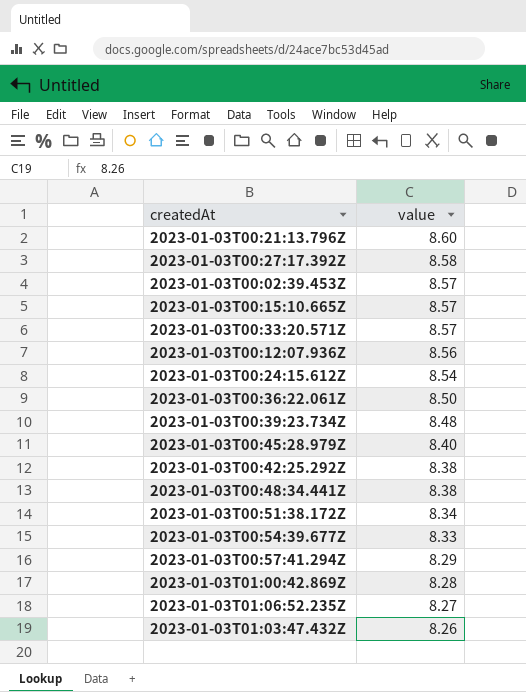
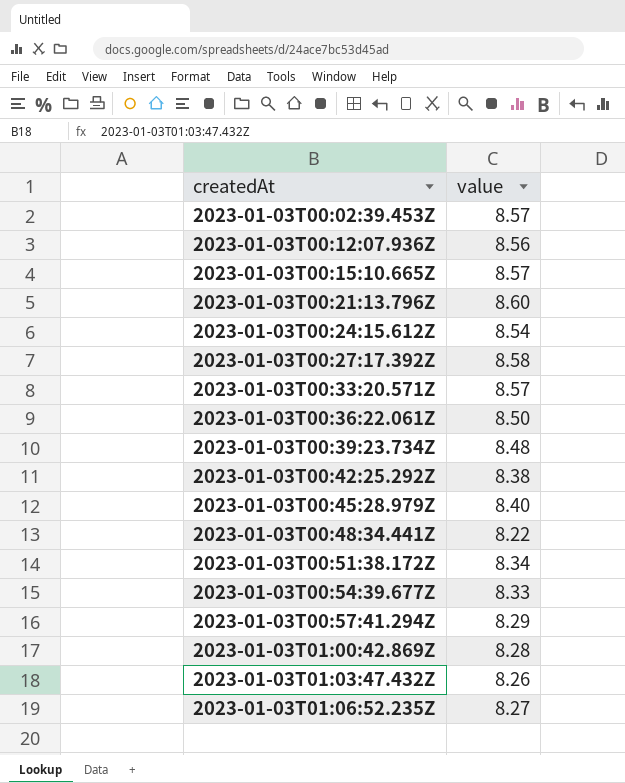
row order: value descending -> createdAt ascending
2023-01-03T00:48:34.441Z | value: 8.38 -> 8.22

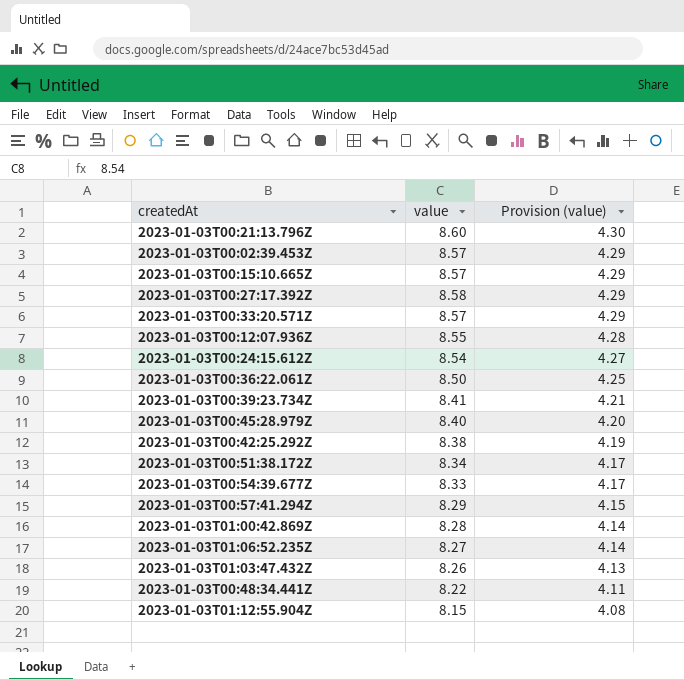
row order: createdAt ascending -> Provision (value) descending
column Provision (value) | formula: none -> [value] * 0.5
2023-01-03T00:12:07.936Z | value: 8.56 -> 8.55
2023-01-03T00:39:23.734Z | value: 8.48 -> 8.41
row 2023-01-03T01:12:55.904Z: none -> 8.15 | 4.08

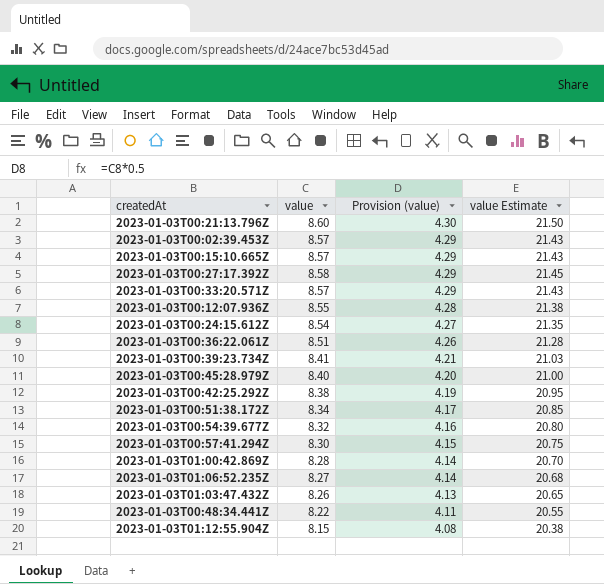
column value Estimate | formula: none -> [value] * 2.5
2023-01-03T00:36:22.061Z | value: 8.50 -> 8.51
2023-01-03T00:36:22.061Z | Provision (value): 4.25 -> 4.26
2023-01-03T00:54:39.677Z | value: 8.33 -> 8.32
2023-01-03T00:54:39.677Z | Provision (value): 4.17 -> 4.16
2023-01-03T00:57:41.294Z | value: 8.29 -> 8.30

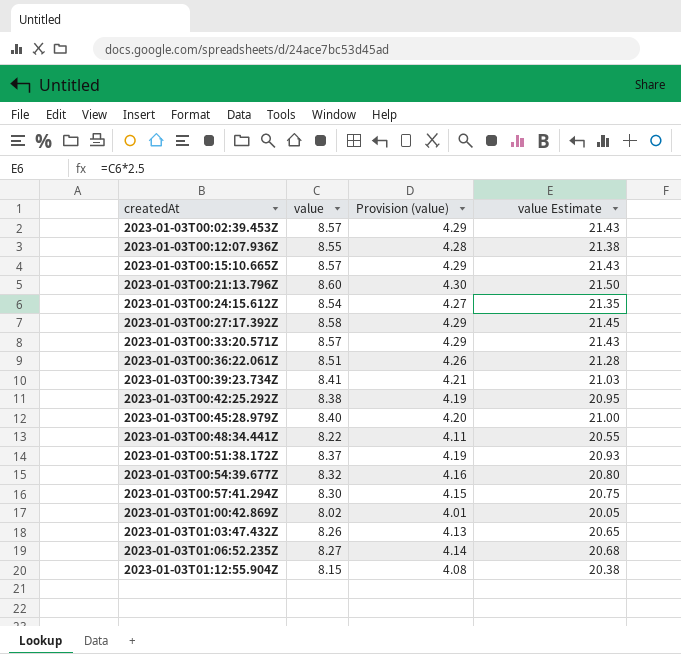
row order: Provision (value) descending -> createdAt ascending
2023-01-03T00:51:38.172Z | value: 8.34 -> 8.37
2023-01-03T00:51:38.172Z | Provision (value): 4.17 -> 4.19
2023-01-03T00:51:38.172Z | value Estimate: 20.85 -> 20.93
2023-01-03T01:00:42.869Z | value: 8.28 -> 8.02
2023-01-03T01:00:42.869Z | Provision (value): 4.14 -> 4.01
2023-01-03T01:00:42.869Z | value Estimate: 20.70 -> 20.05

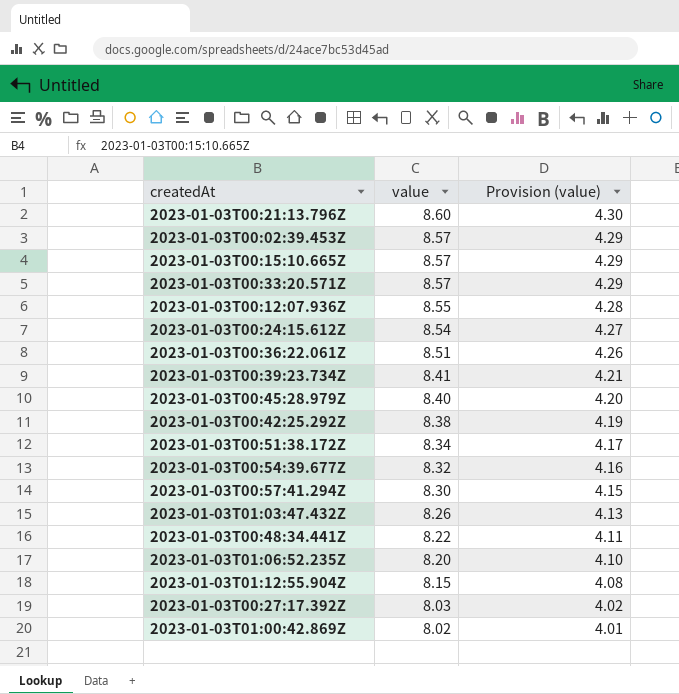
row order: createdAt ascending -> value descending
column value Estimate | formula: [value] * 2.5 -> none
2023-01-03T00:51:38.172Z | value: 8.37 -> 8.34
2023-01-03T00:51:38.172Z | Provision (value): 4.19 -> 4.17
2023-01-03T01:06:52.235Z | value: 8.27 -> 8.20
2023-01-03T01:06:52.235Z | Provision (value): 4.14 -> 4.10
2023-01-03T00:27:17.392Z | value: 8.58 -> 8.03
2023-01-03T00:27:17.392Z | Provision (value): 4.29 -> 4.02

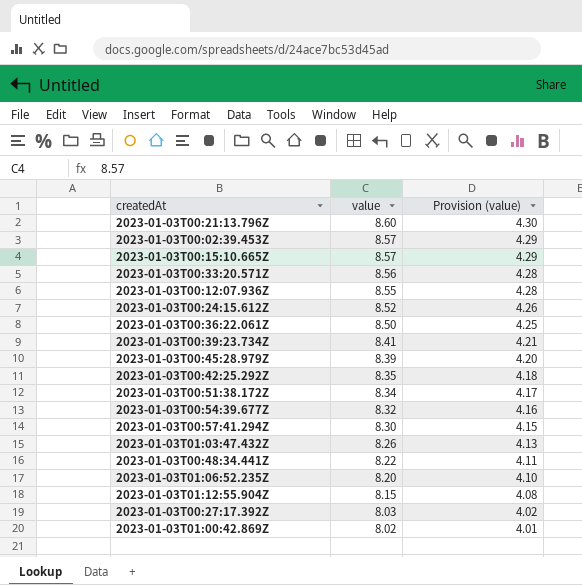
2023-01-03T00:33:20.571Z | value: 8.57 -> 8.56
2023-01-03T00:33:20.571Z | Provision (value): 4.29 -> 4.28
2023-01-03T00:24:15.612Z | value: 8.54 -> 8.52
2023-01-03T00:24:15.612Z | Provision (value): 4.27 -> 4.26
2023-01-03T00:36:22.061Z | value: 8.51 -> 8.50
2023-01-03T00:36:22.061Z | Provision (value): 4.26 -> 4.25
2023-01-03T00:45:28.979Z | value: 8.40 -> 8.39
2023-01-03T00:42:25.292Z | value: 8.38 -> 8.35
2023-01-03T00:42:25.292Z | Provision (value): 4.19 -> 4.18

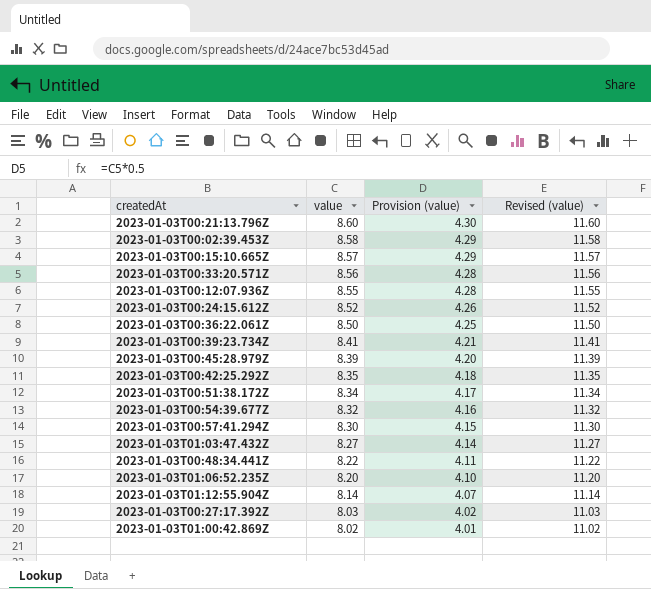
column Revised (value) | formula: none -> [value] + 3
2023-01-03T00:02:39.453Z | value: 8.57 -> 8.58
2023-01-03T01:03:47.432Z | value: 8.26 -> 8.27
2023-01-03T01:03:47.432Z | Provision (value): 4.13 -> 4.14
2023-01-03T01:12:55.904Z | value: 8.15 -> 8.14
2023-01-03T01:12:55.904Z | Provision (value): 4.08 -> 4.07

